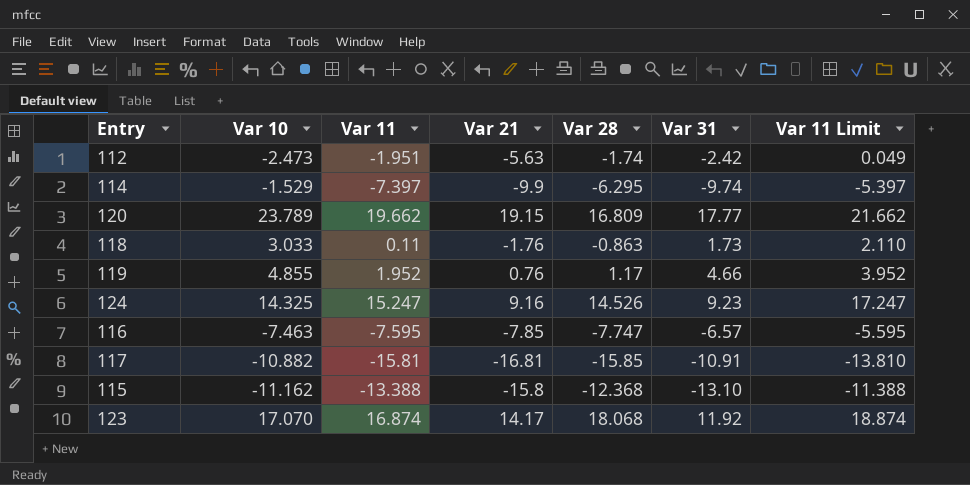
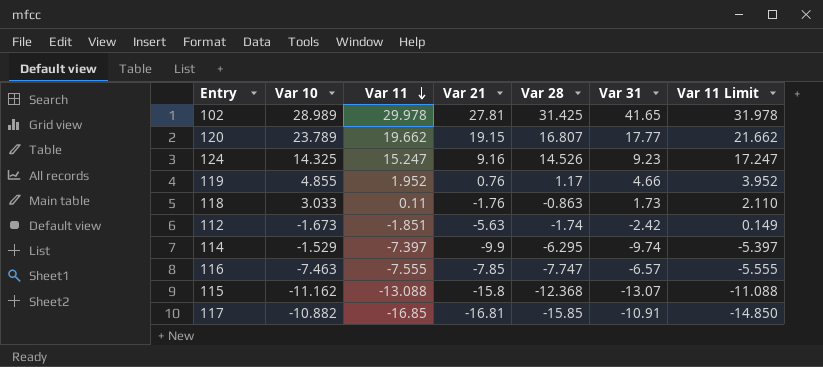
row order: none -> Var 11 descending
row 123: 17.070 | 16.874 | 14.17 | 18.068 | 11.92 | 18.874 -> none
row 102: none -> 28.989 | 29.978 | 27.81 | 31.425 | 41.65 | 31.978
120 | Var 28: 16.809 -> 16.807
112 | Var 10: -2.473 -> -1.673
112 | Var 11: -1.951 -> -1.851
112 | Var 11 Limit: 0.049 -> 0.149
116 | Var 11: -7.595 -> -7.555
116 | Var 11 Limit: -5.595 -> -5.555
115 | Var 11: -13.388 -> -13.088
115 | Var 31: -13.10 -> -13.07
115 | Var 11 Limit: -11.388 -> -11.088
117 | Var 11: -15.81 -> -16.85
117 | Var 11 Limit: -13.810 -> -14.850

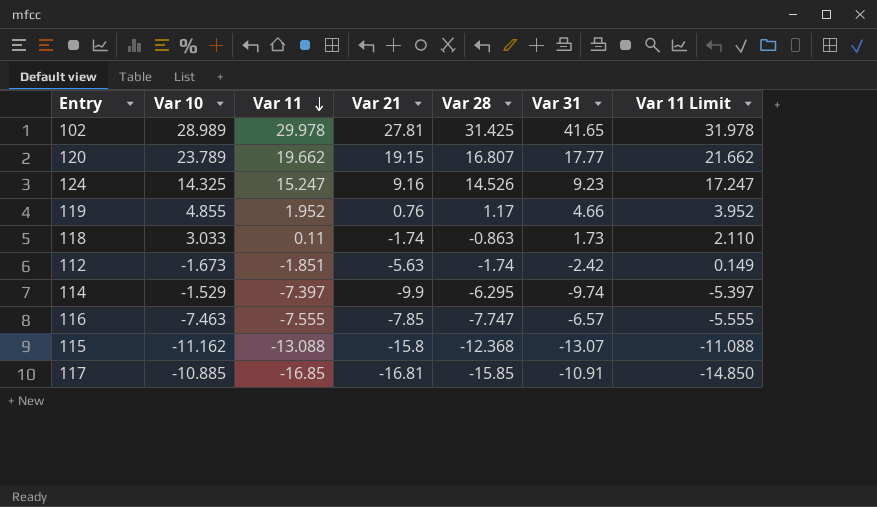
118 | Var 21: -1.76 -> -1.74
117 | Var 10: -10.882 -> -10.885

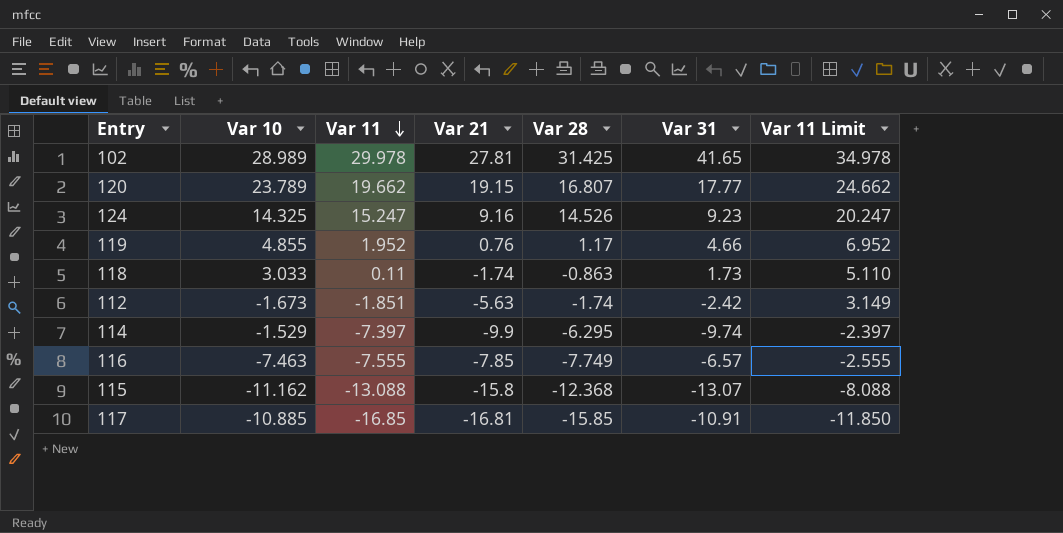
column Var 11 Limit | formula: [Var 11] + 2 -> [Var 11] + 5
116 | Var 28: -7.747 -> -7.749

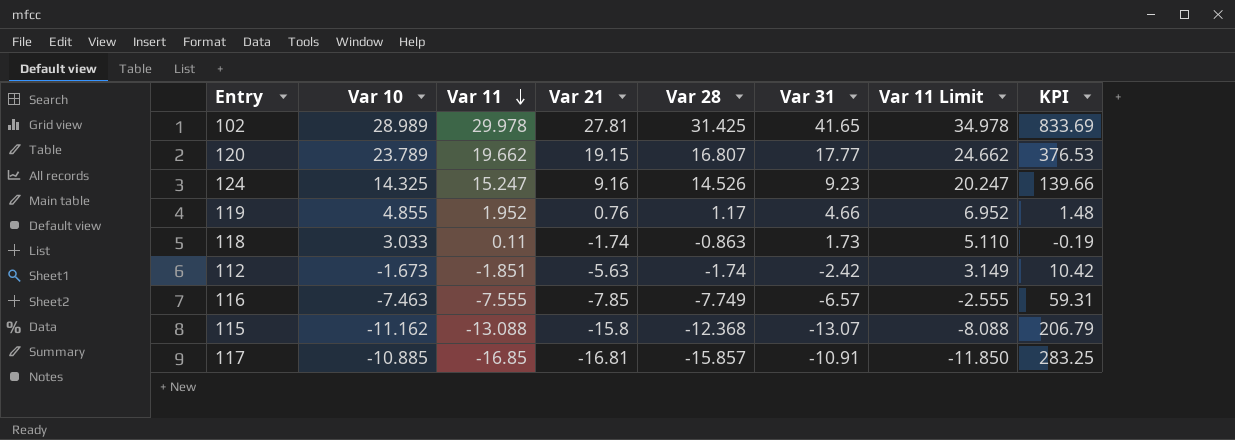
column KPI | formula: none -> [Var 11] * [Var 21]
row 114: -1.529 | -7.397 | -9.9 | -6.295 | -9.74 | -2.397 -> none
117 | Var 28: -15.85 -> -15.857

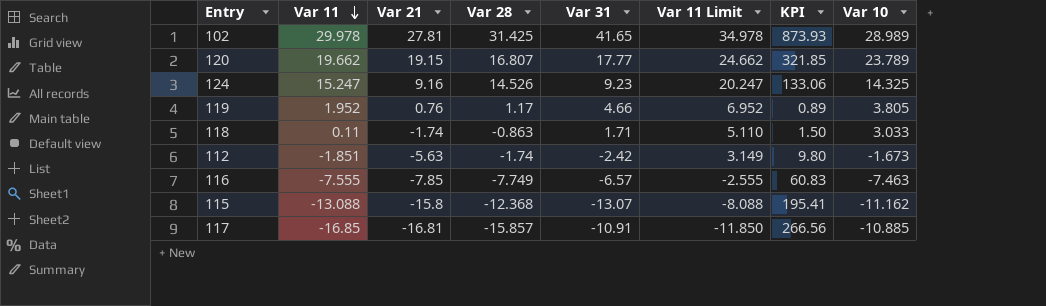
column KPI | formula: [Var 11] * [Var 21] -> [Var 21] * [Var 28]
column Var 10 | position: 2 -> 8
119 | Var 10: 4.855 -> 3.805
118 | Var 31: 1.73 -> 1.71

